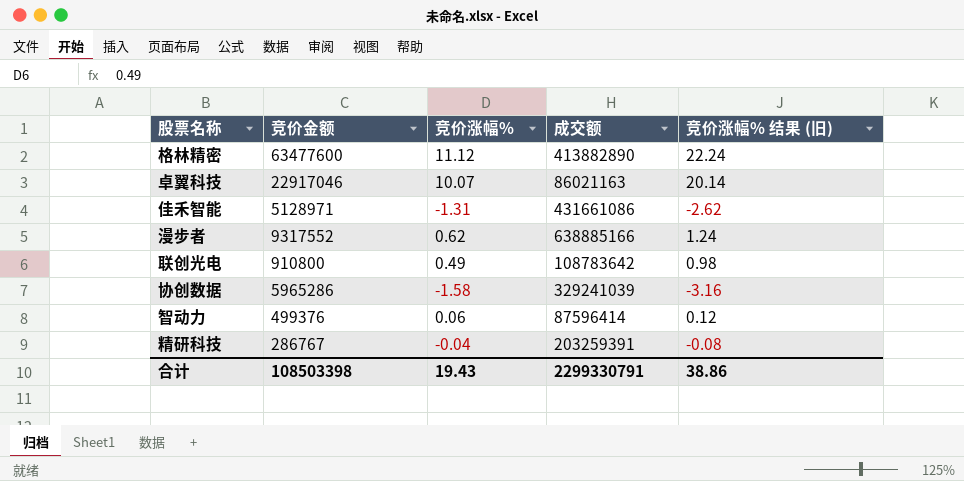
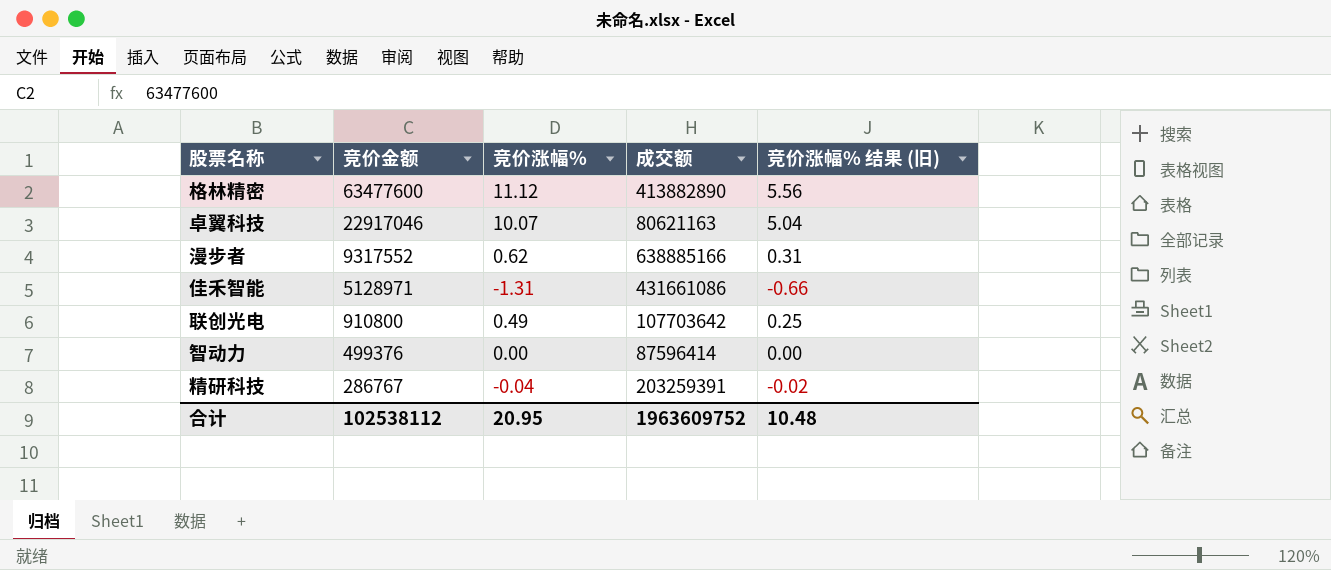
row order: none -> 竞价金额 descending
column 竞价涨幅% 结果 (旧) | formula: [竞价涨幅%] * 2 -> [竞价涨幅%] * 0.5
row 协创数据: 5965286 | -1.58 | 329241039 | -3.16 -> none
卓翼科技 | 成交额: 86021163 -> 80621163
联创光电 | 成交额: 108783642 -> 107703642
智动力 | 竞价涨幅%: 0.06 -> 0.00
合计 | 竞价金额: 108503398 -> 102538112
合计 | 竞价涨幅%: 19.43 -> 20.95
合计 | 成交额: 2299330791 -> 1963609752
合计 | 竞价涨幅% 结果 (旧): 38.86 -> 10.48

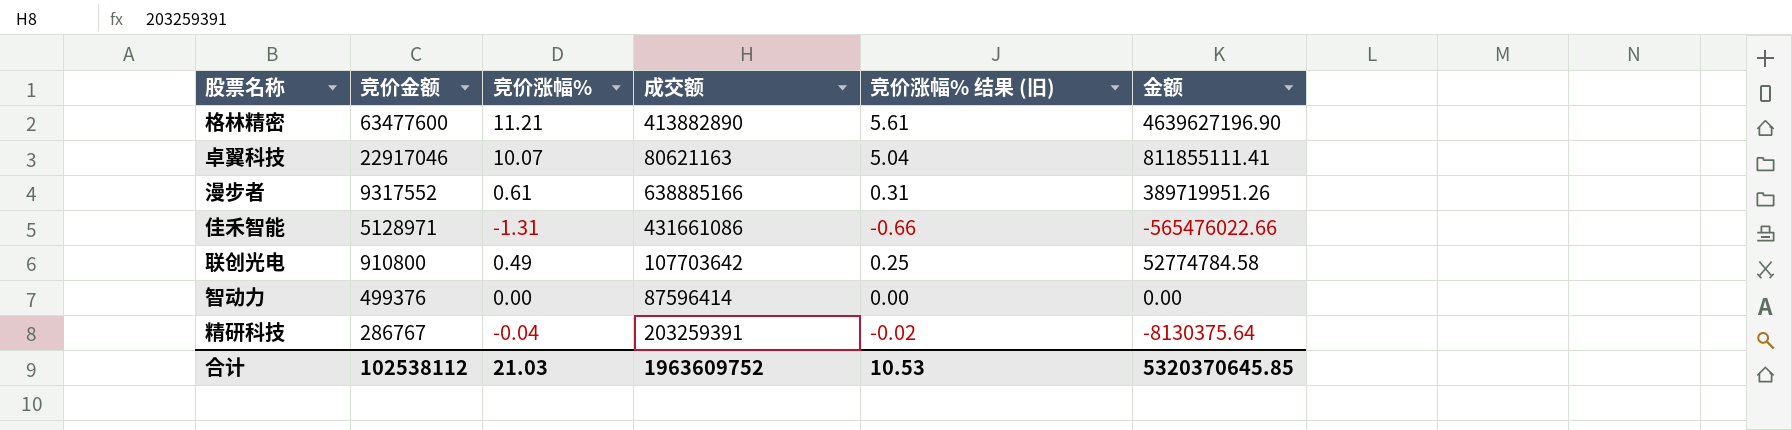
column 金额 | formula: none -> [竞价涨幅%] * [成交额]
格林精密 | 竞价涨幅%: 11.12 -> 11.21
格林精密 | 竞价涨幅% 结果 (旧): 5.56 -> 5.61
漫步者 | 竞价涨幅%: 0.62 -> 0.61
合计 | 竞价涨幅%: 20.95 -> 21.03
合计 | 竞价涨幅% 结果 (旧): 10.48 -> 10.53

